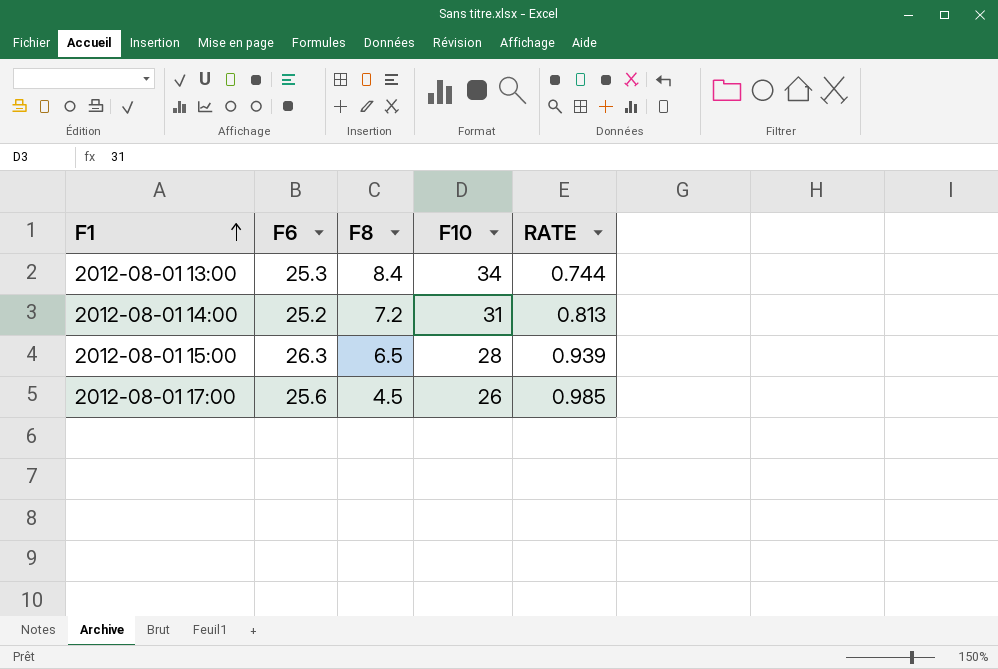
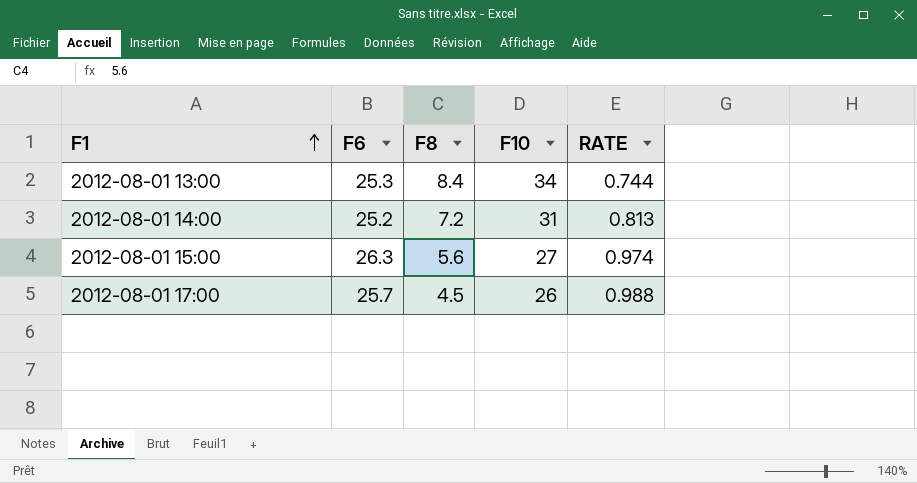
2012-08-01 15:00 | F8: 6.5 -> 5.6
2012-08-01 15:00 | F10: 28 -> 27
2012-08-01 15:00 | RATE: 0.939 -> 0.974
2012-08-01 17:00 | F6: 25.6 -> 25.7
2012-08-01 17:00 | RATE: 0.985 -> 0.988

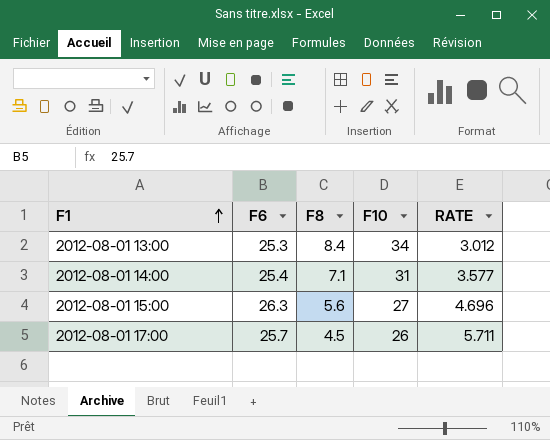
column RATE | formula: [F6] / [F10] -> [F6] / [F8]
2012-08-01 14:00 | F6: 25.2 -> 25.4
2012-08-01 14:00 | F8: 7.2 -> 7.1

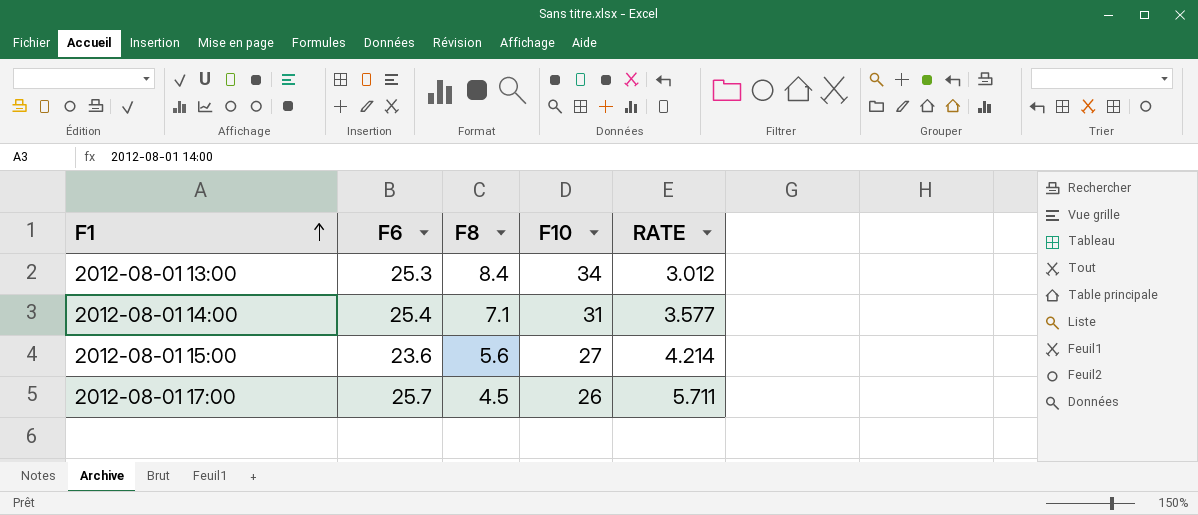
2012-08-01 15:00 | F6: 26.3 -> 23.6
2012-08-01 15:00 | RATE: 4.696 -> 4.214

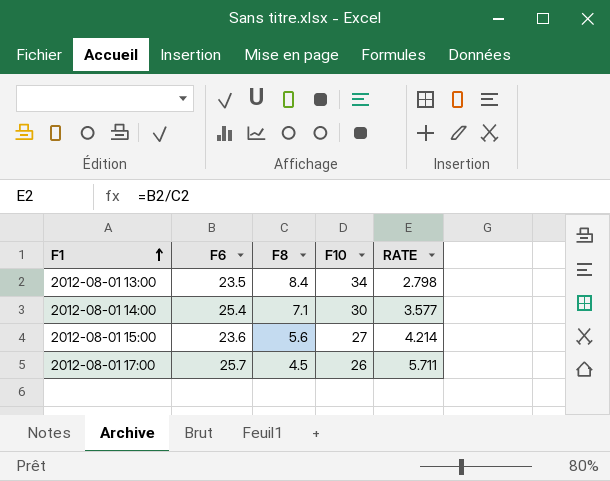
2012-08-01 13:00 | F6: 25.3 -> 23.5
2012-08-01 13:00 | RATE: 3.012 -> 2.798
2012-08-01 14:00 | F10: 31 -> 30

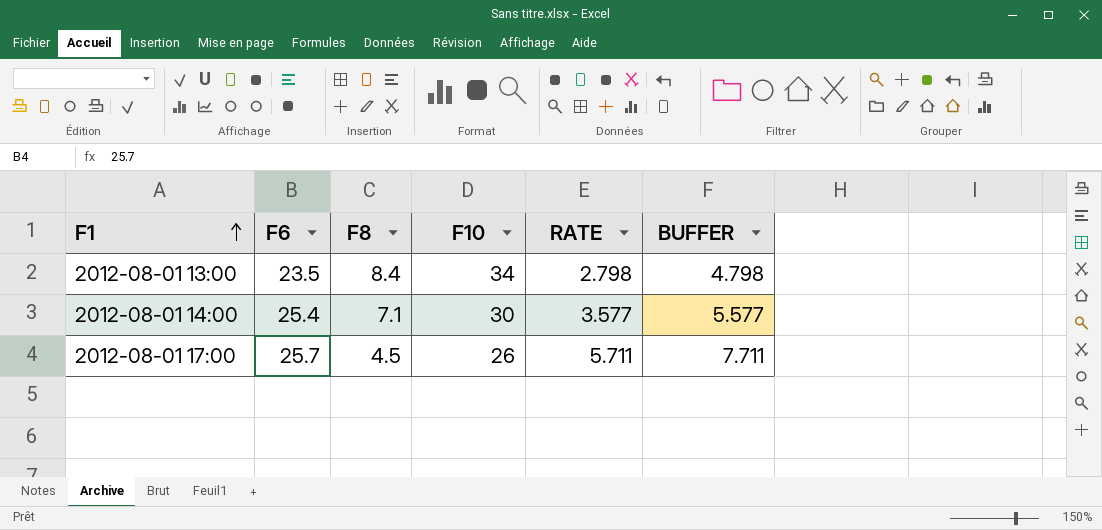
column BUFFER | formula: none -> [RATE] + 2
row 2012-08-01 15:00: 23.6 | 5.6 | 27 | 4.214 -> none

